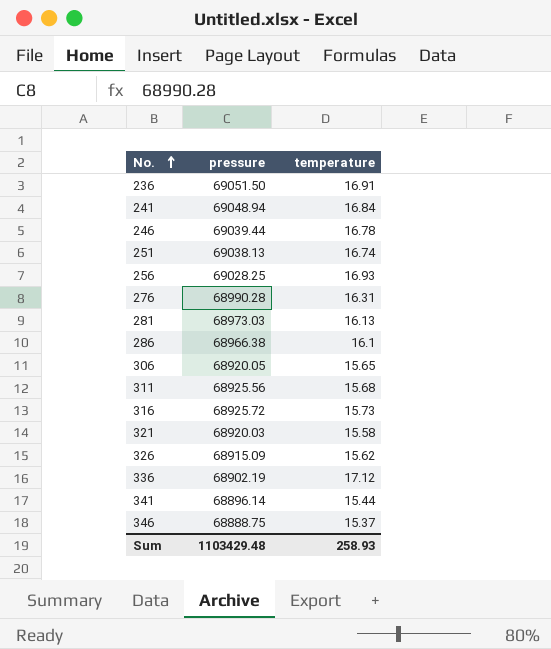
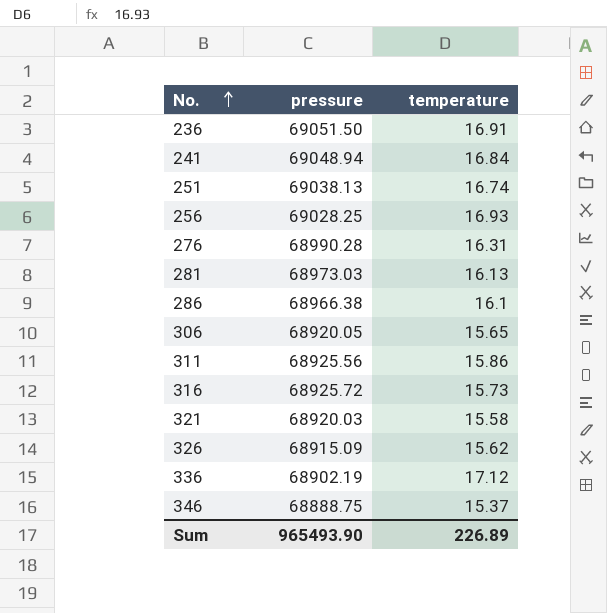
row 246: 69039.44 | 16.78 -> none
row 341: 68896.14 | 15.44 -> none
311 | temperature: 15.68 -> 15.86
Sum | pressure: 1103429.48 -> 965493.90
Sum | temperature: 258.93 -> 226.89

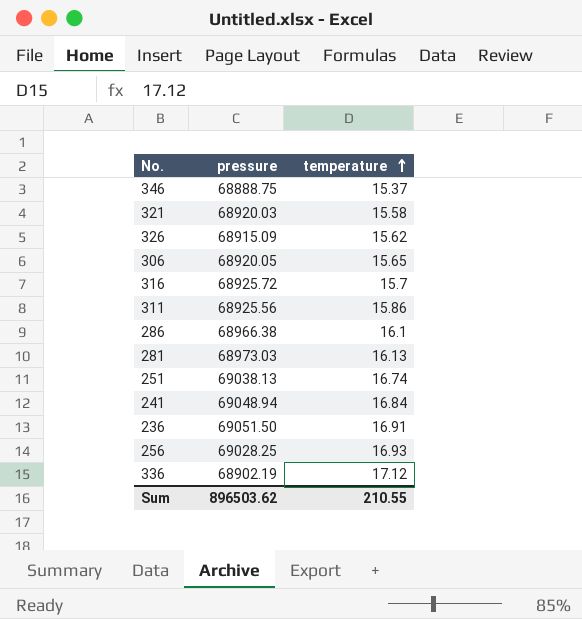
row order: No. ascending -> temperature ascending
row 276: 68990.28 | 16.31 -> none
316 | temperature: 15.73 -> 15.7
Sum | pressure: 965493.90 -> 896503.62
Sum | temperature: 226.89 -> 210.55

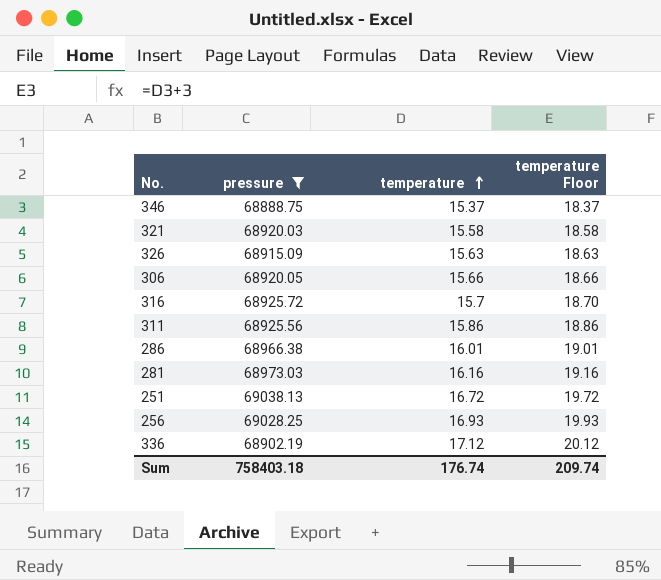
filter: none -> pressure <= 69038.13
column temperature Floor | formula: none -> [temperature] + 3
326 | temperature: 15.62 -> 15.63
306 | temperature: 15.65 -> 15.66
286 | temperature: 16.1 -> 16.01
281 | temperature: 16.13 -> 16.16
251 | temperature: 16.74 -> 16.72
Sum | pressure: 896503.62 -> 758403.18
Sum | temperature: 210.55 -> 176.74

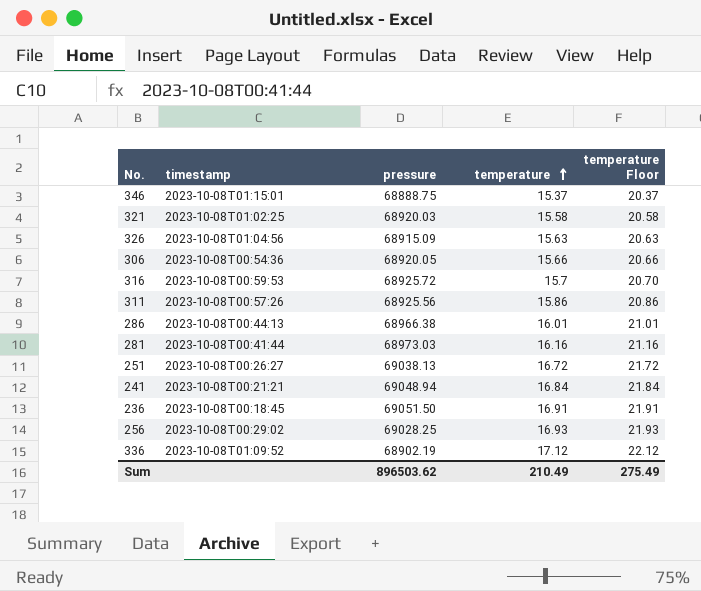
filter: pressure <= 69038.13 -> none
column timestamp | position: none -> 2
column temperature Floor | formula: [temperature] + 3 -> [temperature] + 5
Sum | pressure: 758403.18 -> 896503.62
Sum | temperature: 176.74 -> 210.49
Sum | temperature Floor: 209.74 -> 275.49

